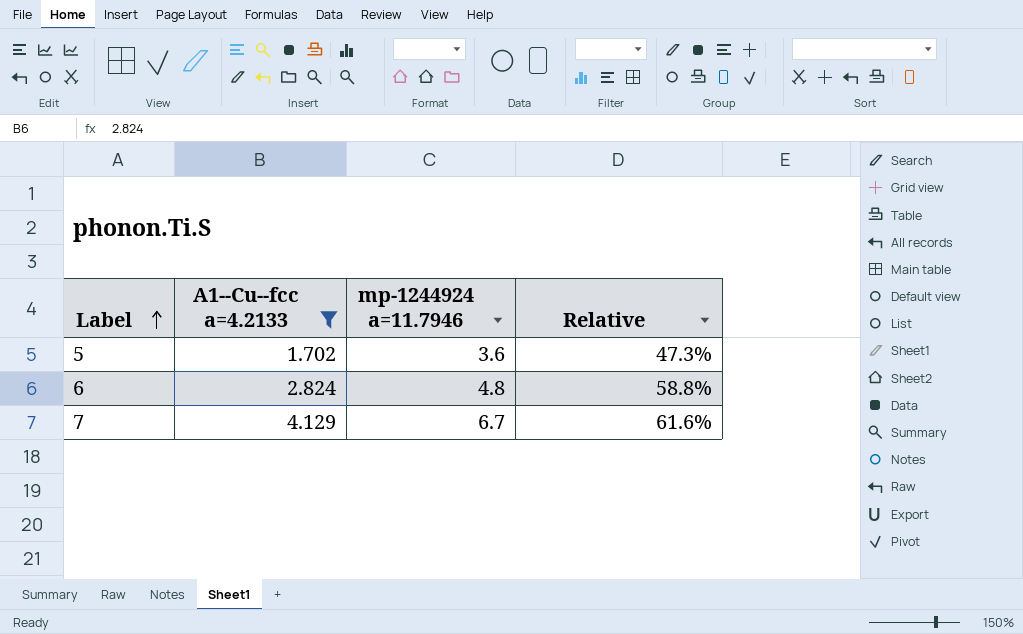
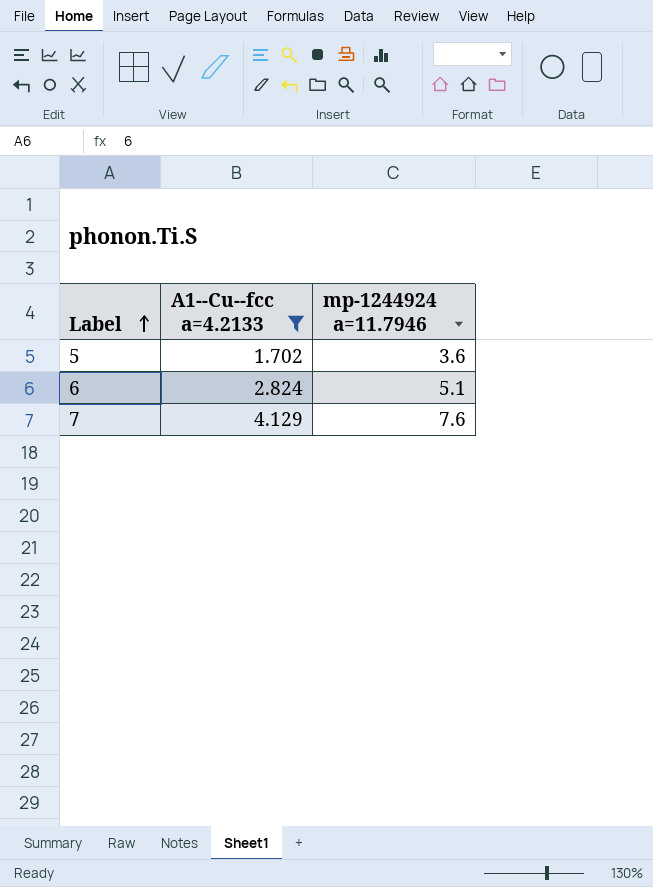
column Relative | formula: [A1--Cu--fcc a=4.2133] / [mp-1244924 a=11.7946] -> none
6 | mp-1244924 a=11.7946: 4.8 -> 5.1
7 | mp-1244924 a=11.7946: 6.7 -> 7.6

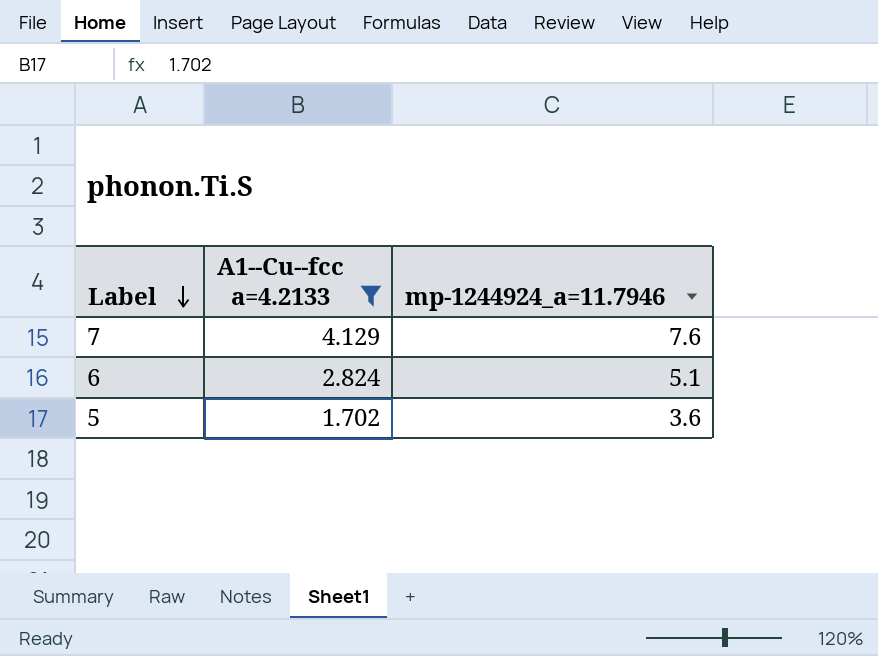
row order: Label ascending -> Label descending
column name: mp-1244924 a=11.7946 -> mp-1244924_a=11.7946

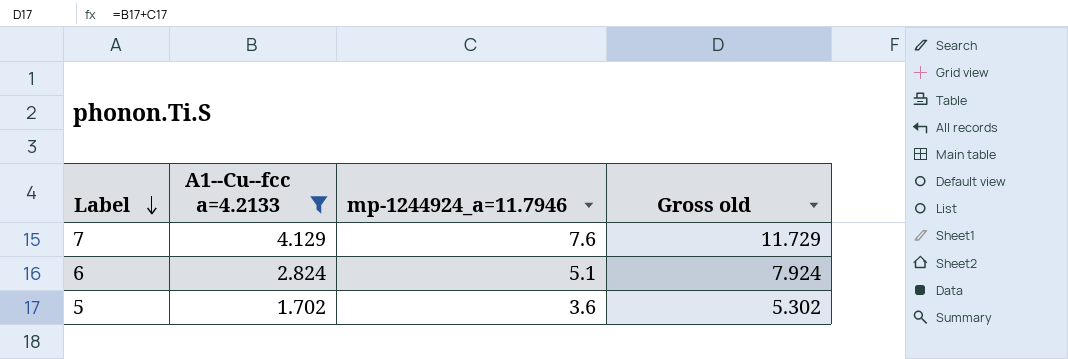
column Gross old | formula: none -> [A1--Cu--fcc a=4.2133] + [mp-1244924_a=11.7946]

